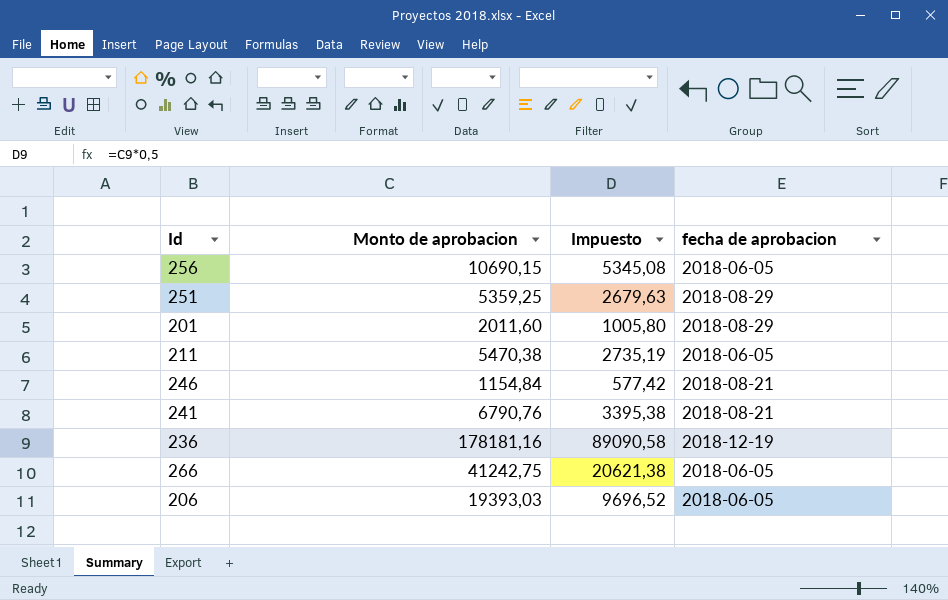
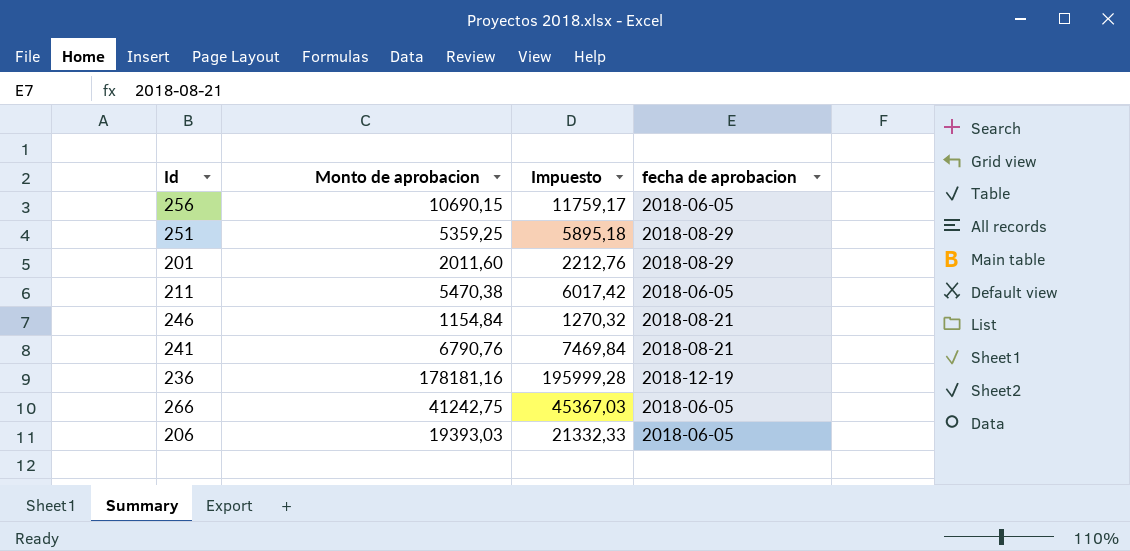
column Impuesto | formula: [Monto de aprobacion] * 0,5 -> [Monto de aprobacion] * 1,1

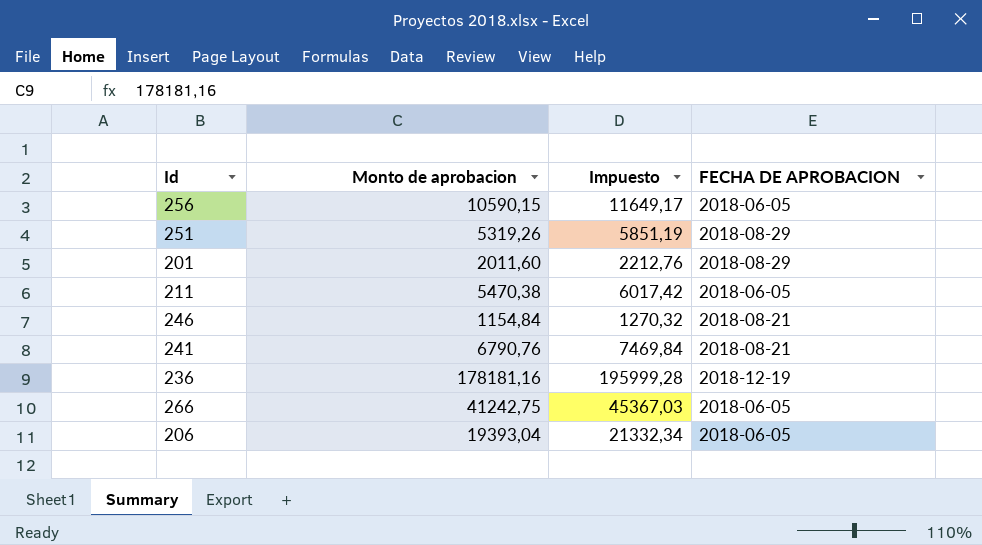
column name: fecha de aprobacion -> FECHA DE APROBACION
256 | Monto de aprobacion: 10690,15 -> 10590,15
256 | Impuesto: 11759,17 -> 11649,17
251 | Monto de aprobacion: 5359,25 -> 5319,26
251 | Impuesto: 5895,18 -> 5851,19
206 | Monto de aprobacion: 19393,03 -> 19393,04
206 | Impuesto: 21332,33 -> 21332,34

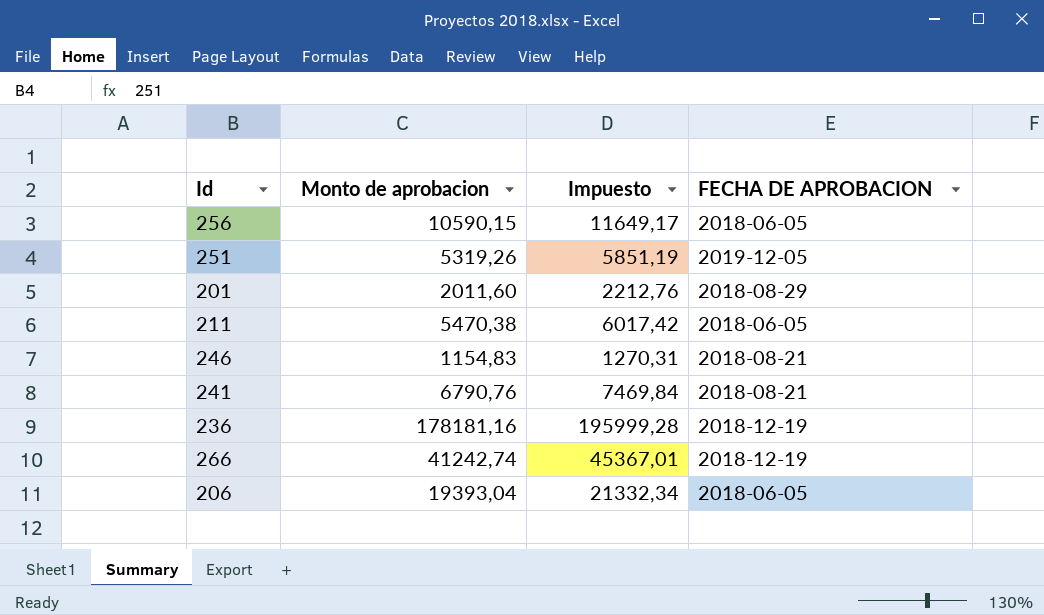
251 | FECHA DE APROBACION: 2018-08-29 -> 2019-12-05
246 | Monto de aprobacion: 1154,84 -> 1154,83
246 | Impuesto: 1270,32 -> 1270,31
266 | Monto de aprobacion: 41242,75 -> 41242,74
266 | Impuesto: 45367,03 -> 45367,01
266 | FECHA DE APROBACION: 2018-06-05 -> 2018-12-19

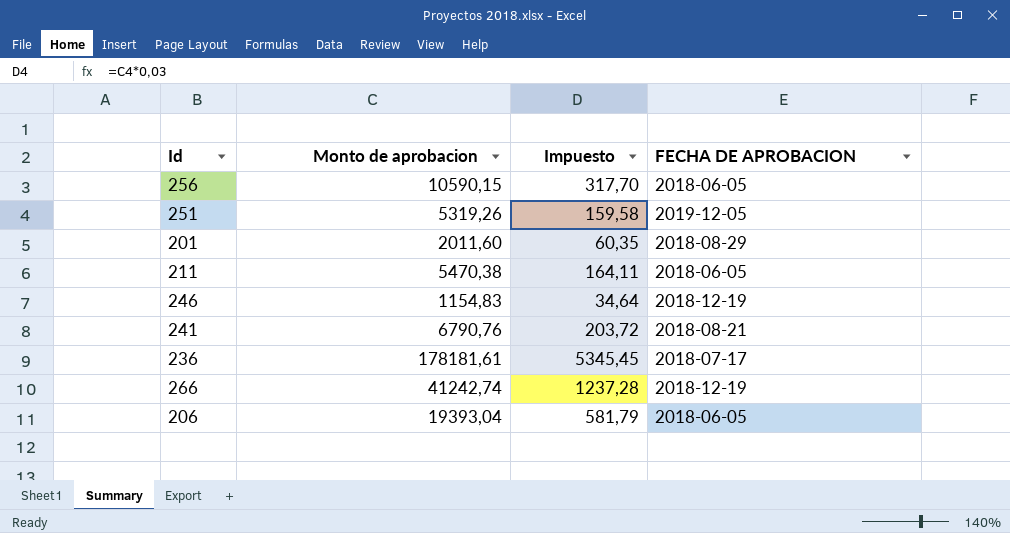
column Impuesto | formula: [Monto de aprobacion] * 1,1 -> [Monto de aprobacion] * 0,03
246 | FECHA DE APROBACION: 2018-08-21 -> 2018-12-19
236 | Monto de aprobacion: 178181,16 -> 178181,61
236 | FECHA DE APROBACION: 2018-12-19 -> 2018-07-17

